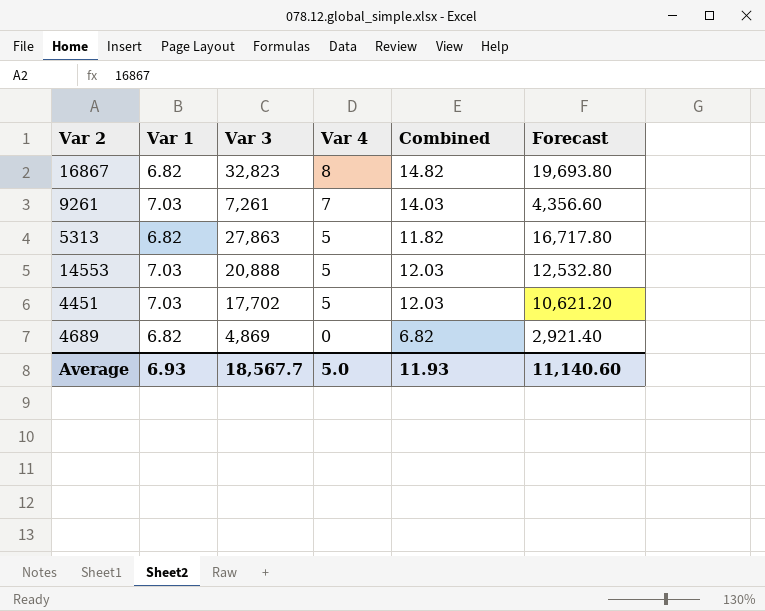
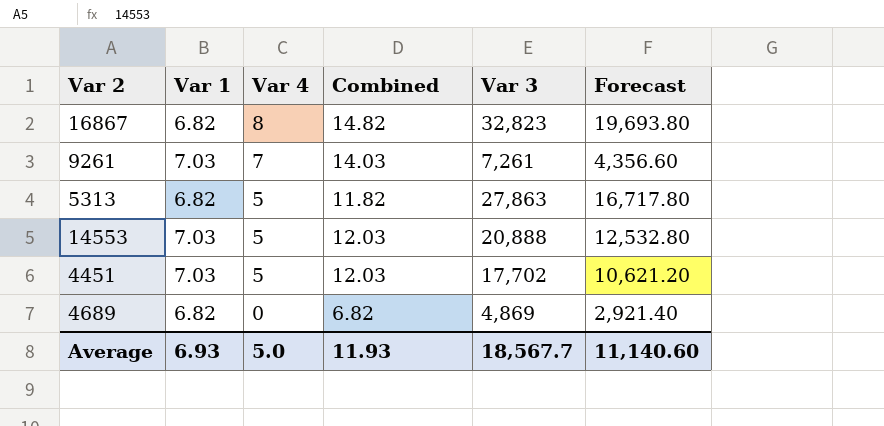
column Var 3 | position: 3 -> 5

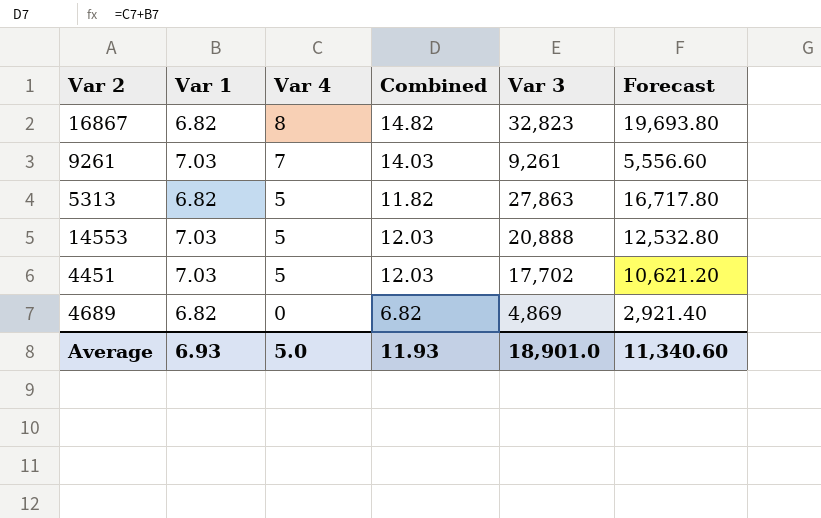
9261 | Var 3: 7,261 -> 9,261
9261 | Forecast: 4,356.60 -> 5,556.60
Average | Var 3: 18,567.7 -> 18,901.0
Average | Forecast: 11,140.60 -> 11,340.60

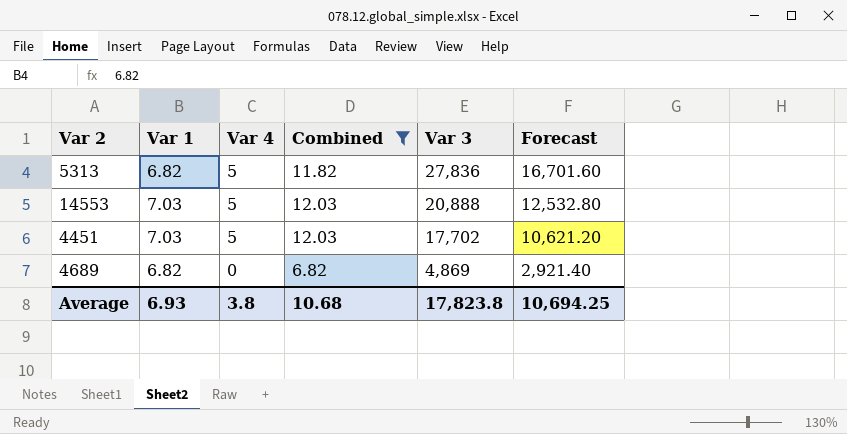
filter: none -> Combined <= 12.03
5313 | Var 3: 27,863 -> 27,836
5313 | Forecast: 16,717.80 -> 16,701.60
Average | Var 4: 5.0 -> 3.8
Average | Combined: 11.93 -> 10.68
Average | Var 3: 18,901.0 -> 17,823.8
Average | Forecast: 11,340.60 -> 10,694.25

